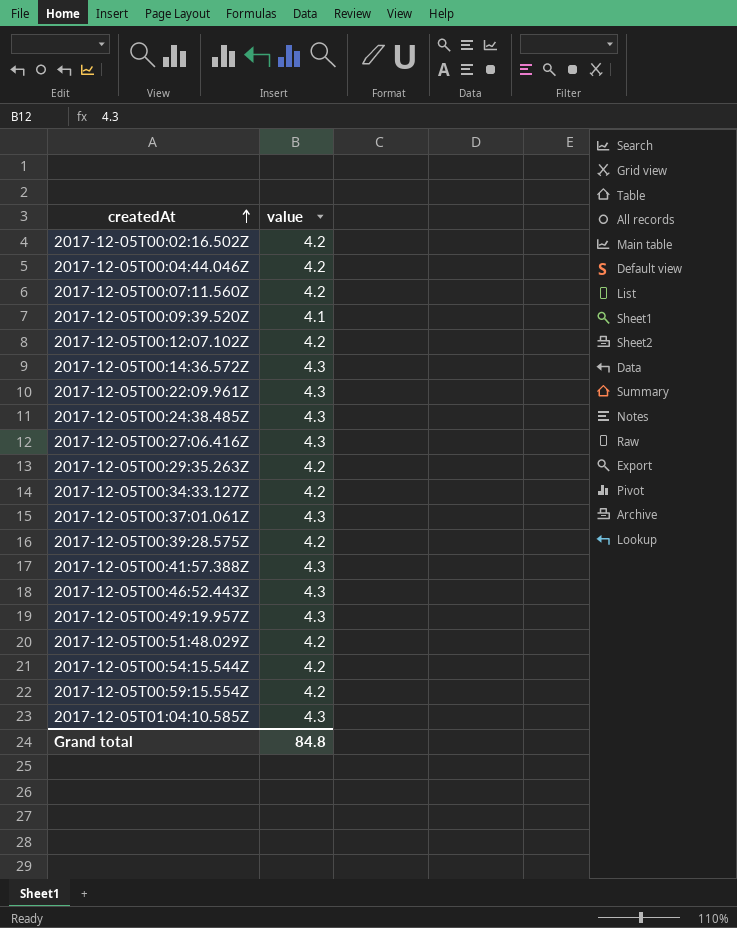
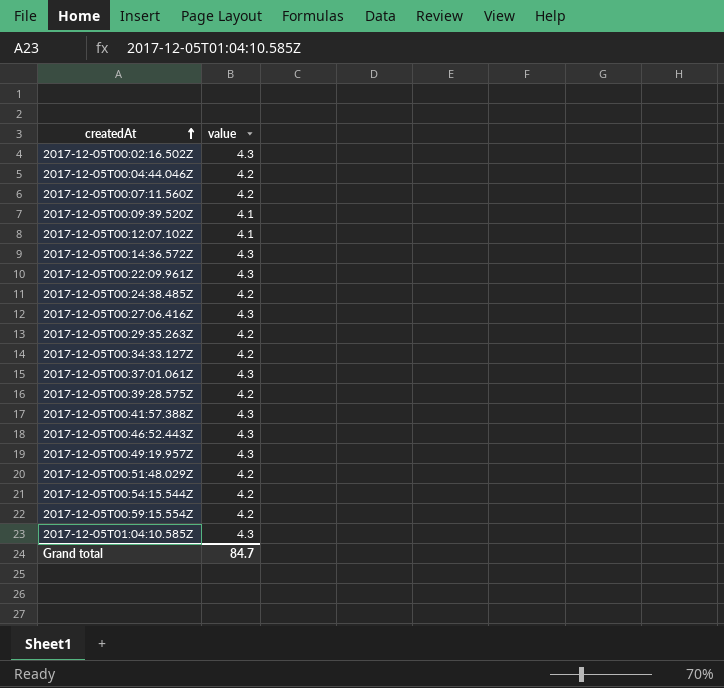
2017-12-05T00:02:16.502Z | value: 4.2 -> 4.3
2017-12-05T00:12:07.102Z | value: 4.2 -> 4.1
2017-12-05T00:24:38.485Z | value: 4.3 -> 4.2
Grand total | value: 84.8 -> 84.7

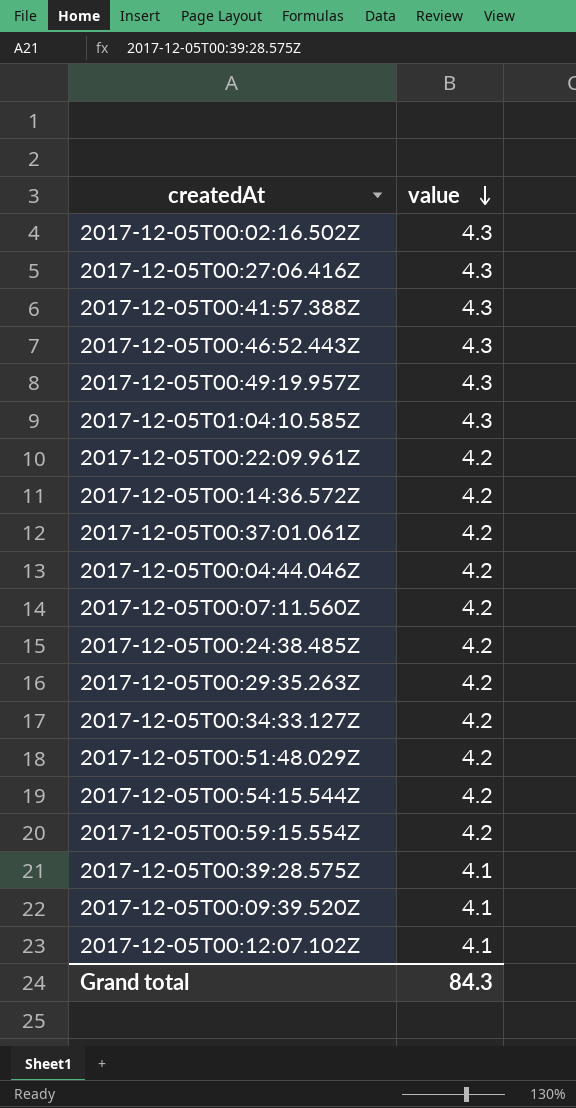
row order: createdAt ascending -> value descending
2017-12-05T00:22:09.961Z | value: 4.3 -> 4.2
2017-12-05T00:14:36.572Z | value: 4.3 -> 4.2
2017-12-05T00:37:01.061Z | value: 4.3 -> 4.2
2017-12-05T00:39:28.575Z | value: 4.2 -> 4.1
Grand total | value: 84.7 -> 84.3

